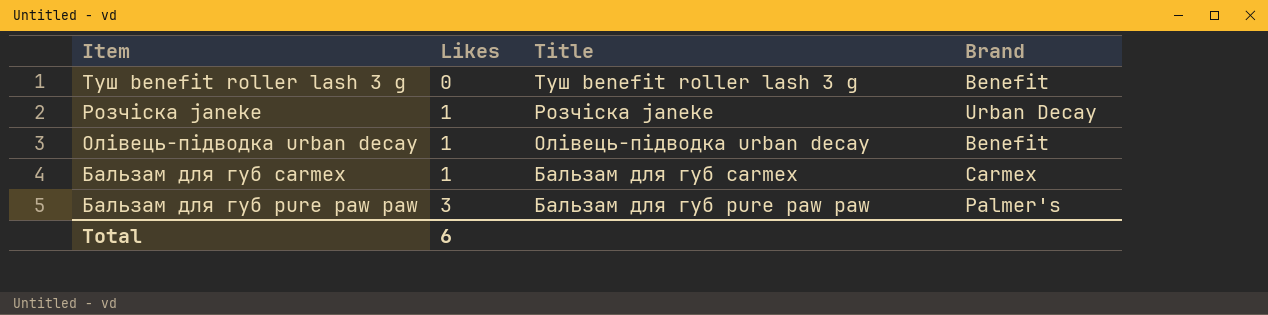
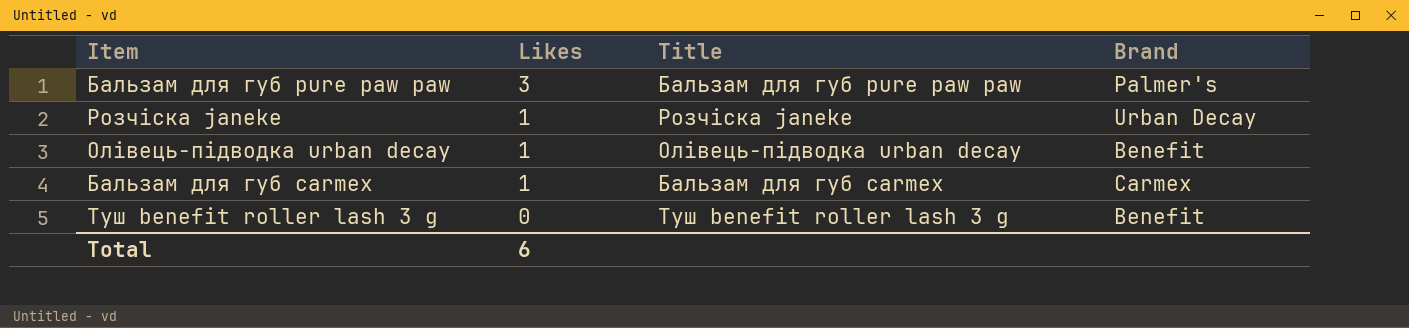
row order: Likes ascending -> Likes descending

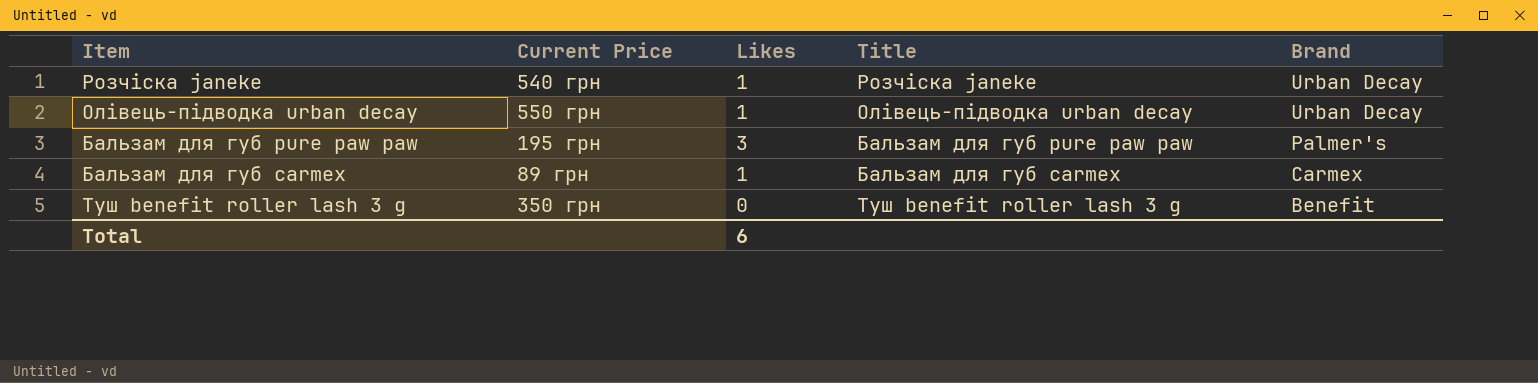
row order: Likes descending -> Brand descending
column Current Price | position: none -> 2
Олівець-підводка urban decay | Brand: Benefit -> Urban Decay

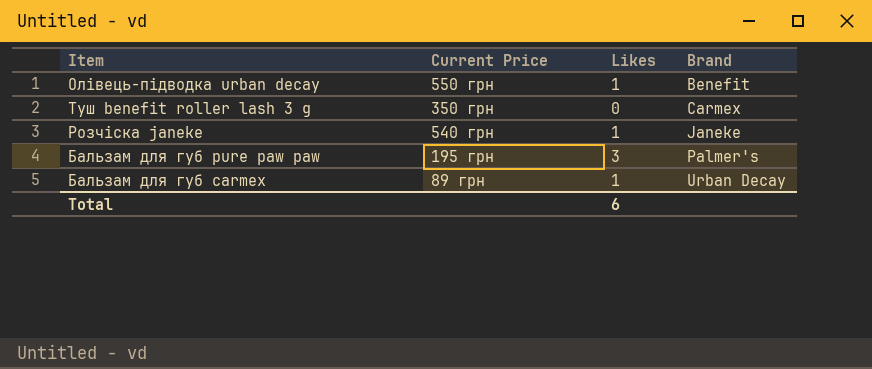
row order: Brand descending -> Brand ascending
column Title | position: 4 -> none
Олівець-підводка urban decay | Brand: Urban Decay -> Benefit
Туш benefit roller lash 3 g | Brand: Benefit -> Carmex
Розчіска janeke | Brand: Urban Decay -> Janeke
Бальзам для губ carmex | Brand: Carmex -> Urban Decay

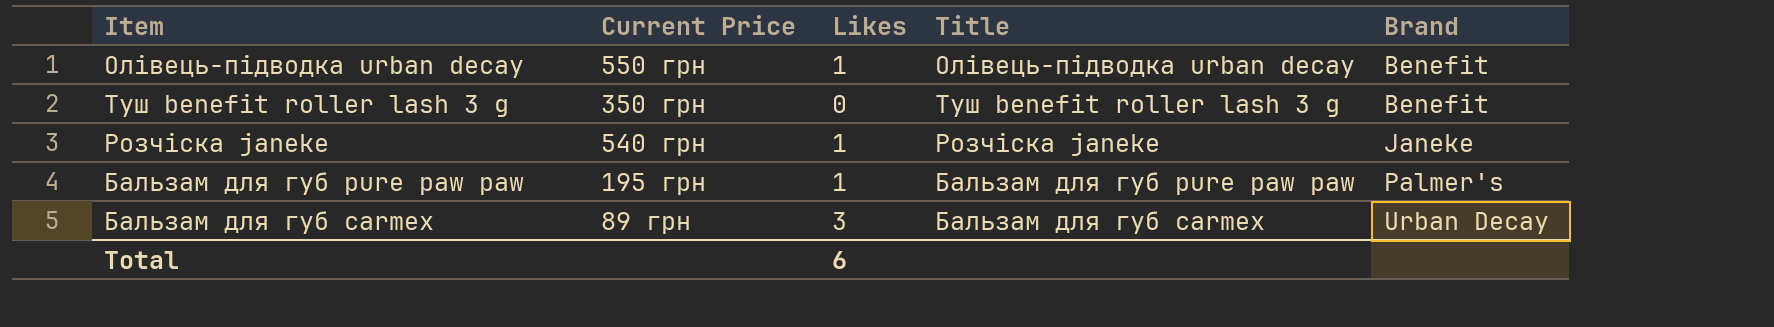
column Title | position: none -> 4
Туш benefit roller lash 3 g | Brand: Carmex -> Benefit
Бальзам для губ pure paw paw | Likes: 3 -> 1
Бальзам для губ carmex | Likes: 1 -> 3

